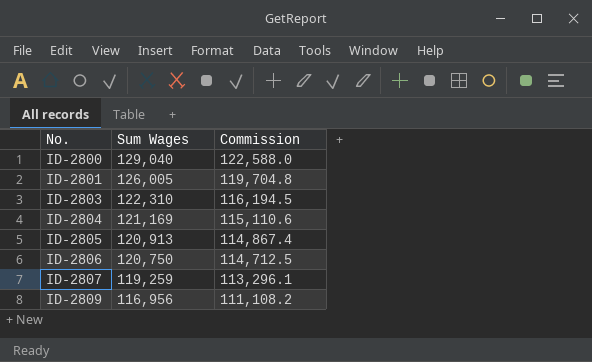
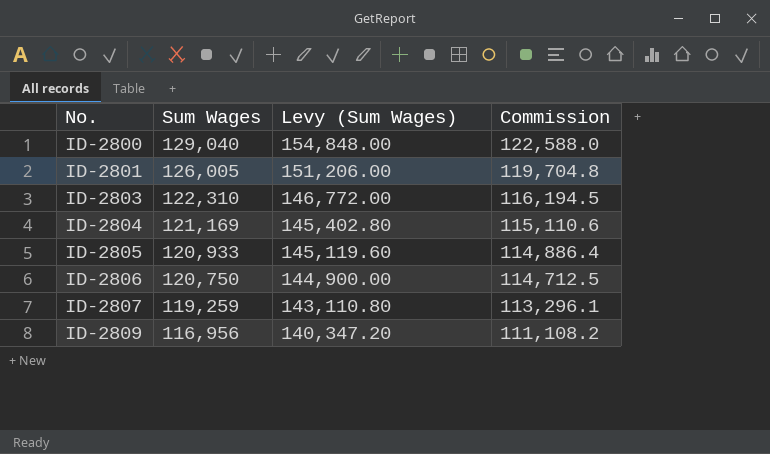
column Levy (Sum Wages) | formula: none -> [Sum Wages] * 1.2
ID-2805 | Sum Wages: 120,913 -> 120,933
ID-2805 | Commission: 114,867.4 -> 114,886.4

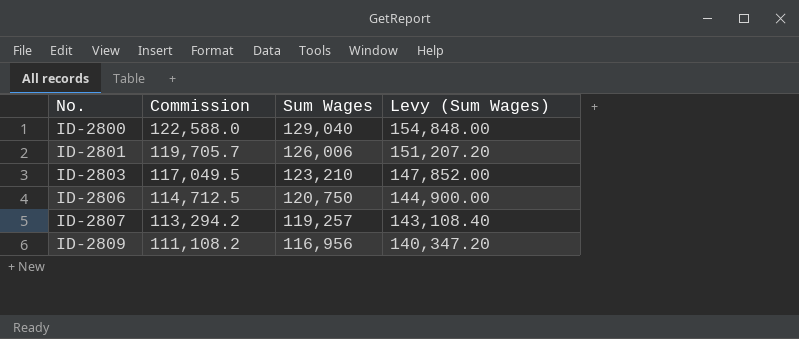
column Commission | position: 4 -> 2
row ID-2804: 121,169 | 145,402.80 | 115,110.6 -> none
row ID-2805: 120,933 | 145,119.60 | 114,886.4 -> none
ID-2801 | Commission: 119,704.8 -> 119,705.7
ID-2801 | Sum Wages: 126,005 -> 126,006
ID-2801 | Levy (Sum Wages): 151,206.00 -> 151,207.20
ID-2803 | Commission: 116,194.5 -> 117,049.5
ID-2803 | Sum Wages: 122,310 -> 123,210
ID-2803 | Levy (Sum Wages): 146,772.00 -> 147,852.00
ID-2807 | Commission: 113,296.1 -> 113,294.2
ID-2807 | Sum Wages: 119,259 -> 119,257
ID-2807 | Levy (Sum Wages): 143,110.80 -> 143,108.40

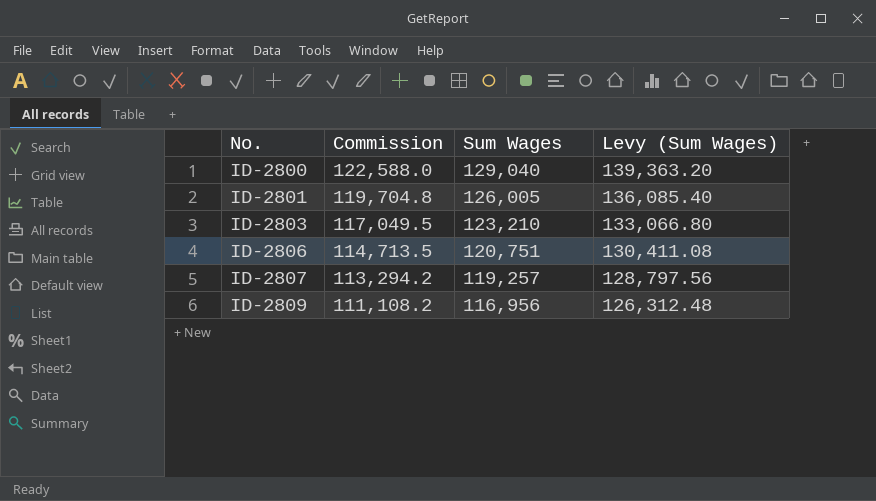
column Levy (Sum Wages) | formula: [Sum Wages] * 1.2 -> [Sum Wages] * 1.08
ID-2801 | Commission: 119,705.7 -> 119,704.8
ID-2801 | Sum Wages: 126,006 -> 126,005
ID-2806 | Commission: 114,712.5 -> 114,713.5
ID-2806 | Sum Wages: 120,750 -> 120,751

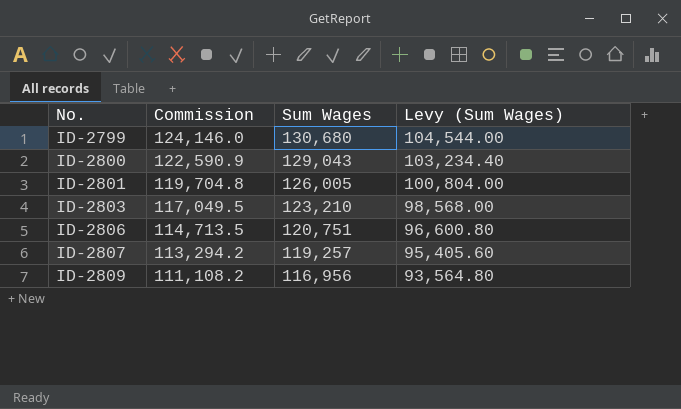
column Levy (Sum Wages) | formula: [Sum Wages] * 1.08 -> [Sum Wages] * 0.8
row ID-2799: none -> 124,146.0 | 130,680 | 104,544.00
ID-2800 | Commission: 122,588.0 -> 122,590.9
ID-2800 | Sum Wages: 129,040 -> 129,043

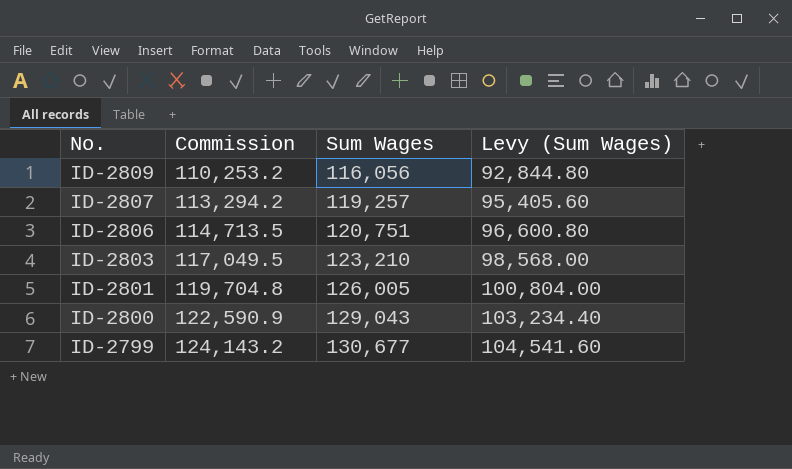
row order: No. ascending -> No. descending
ID-2809 | Commission: 111,108.2 -> 110,253.2
ID-2809 | Sum Wages: 116,956 -> 116,056
ID-2809 | Levy (Sum Wages): 93,564.80 -> 92,844.80
ID-2799 | Commission: 124,146.0 -> 124,143.2
ID-2799 | Sum Wages: 130,680 -> 130,677
ID-2799 | Levy (Sum Wages): 104,544.00 -> 104,541.60

